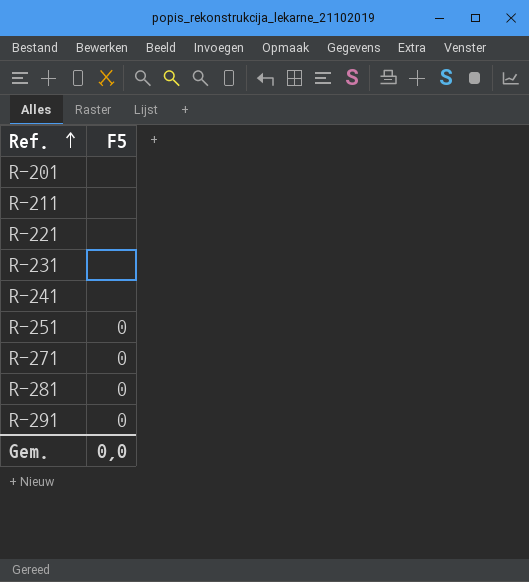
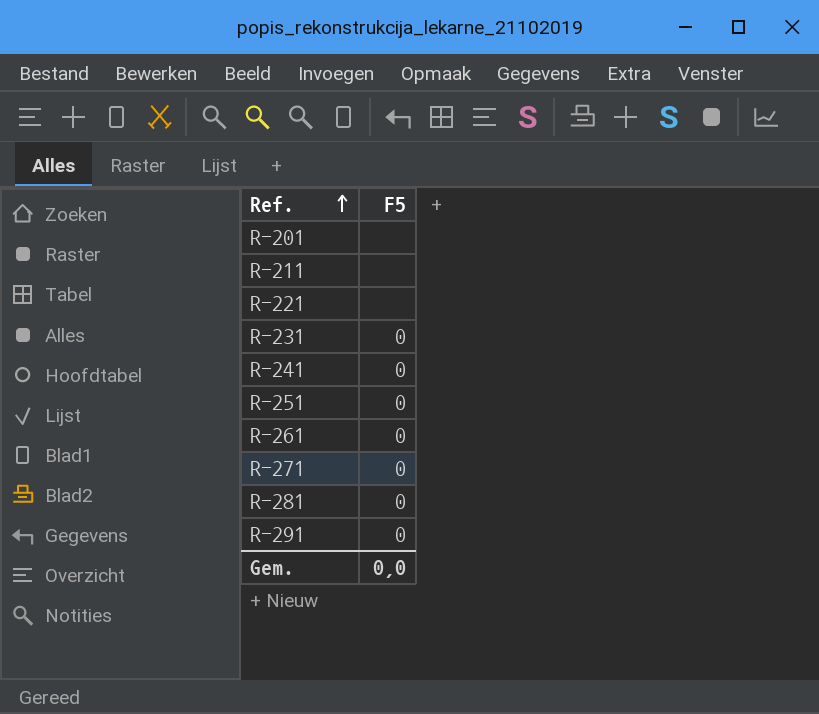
R-231 | F5: none -> 0
R-241 | F5: none -> 0
row R-261: none -> 0

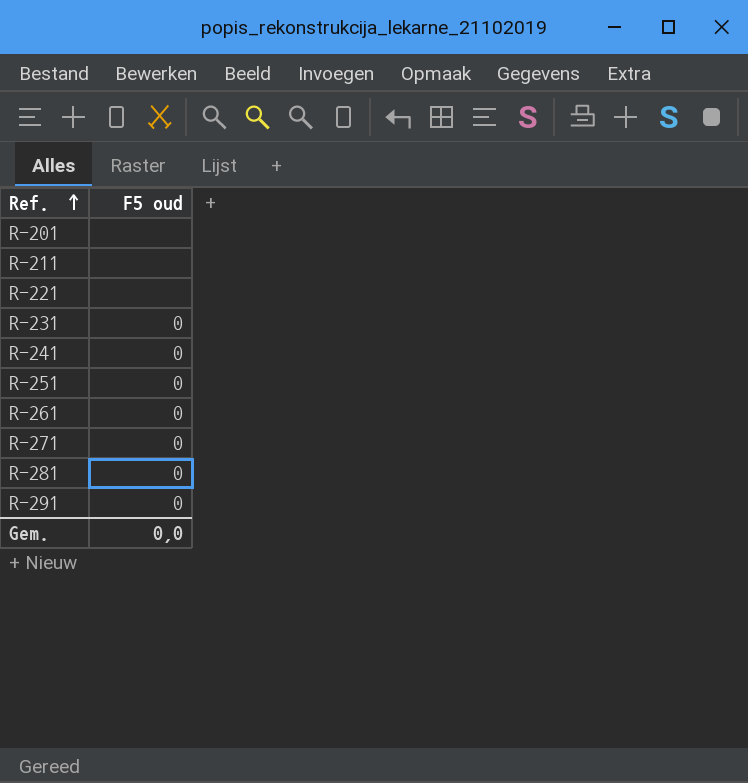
column name: F5 -> F5 oud

